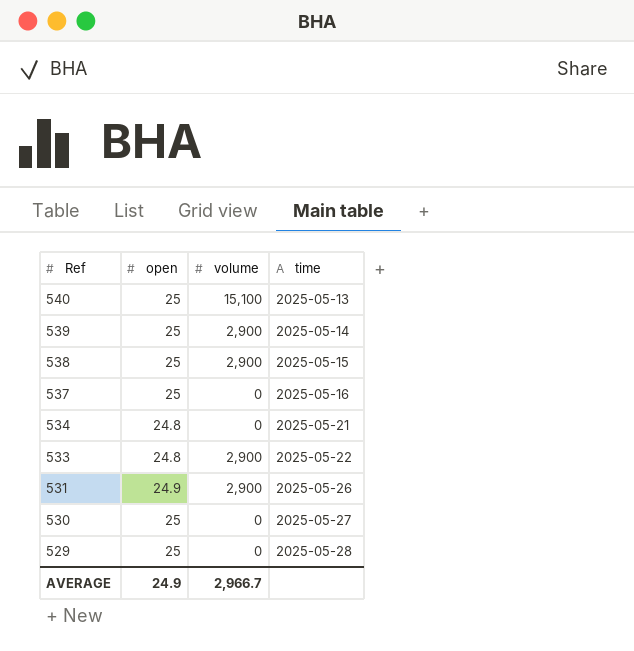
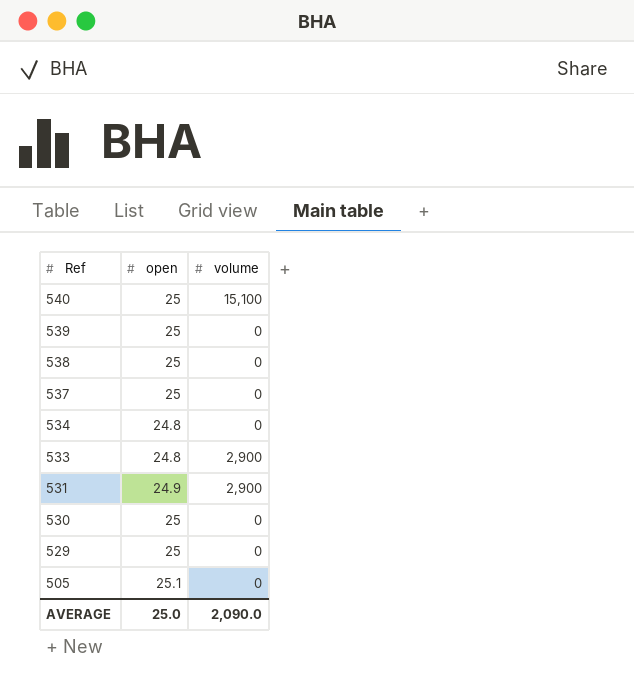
column time | position: 4 -> none
539 | volume: 2,900 -> 0
538 | volume: 2,900 -> 0
row 505: none -> 25.1 | 0
AVERAGE | open: 24.9 -> 25.0
AVERAGE | volume: 2,966.7 -> 2,090.0

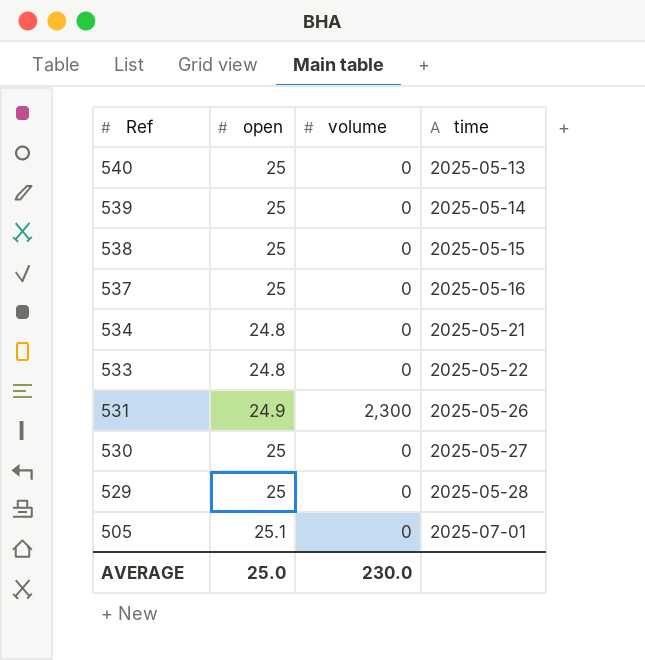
column time | position: none -> 4
540 | volume: 15,100 -> 0
533 | volume: 2,900 -> 0
531 | volume: 2,900 -> 2,300
AVERAGE | volume: 2,090.0 -> 230.0

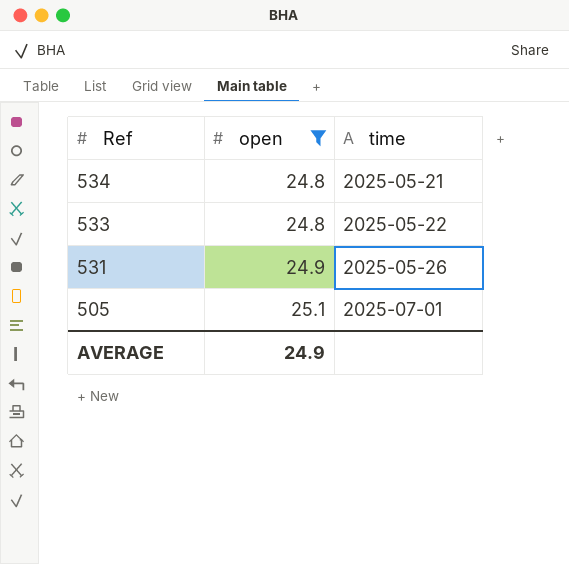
filter: none -> open != 25
column volume | position: 3 -> none
AVERAGE | open: 25.0 -> 24.9

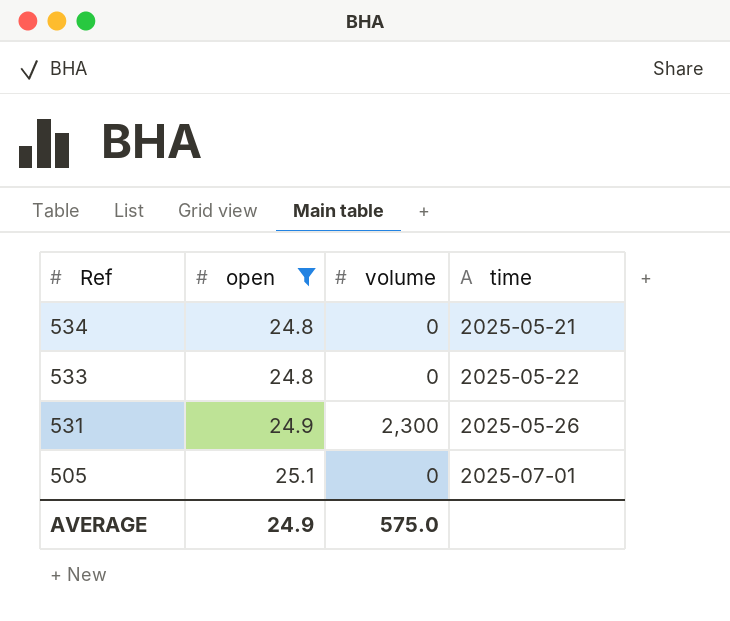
column volume | position: none -> 3

